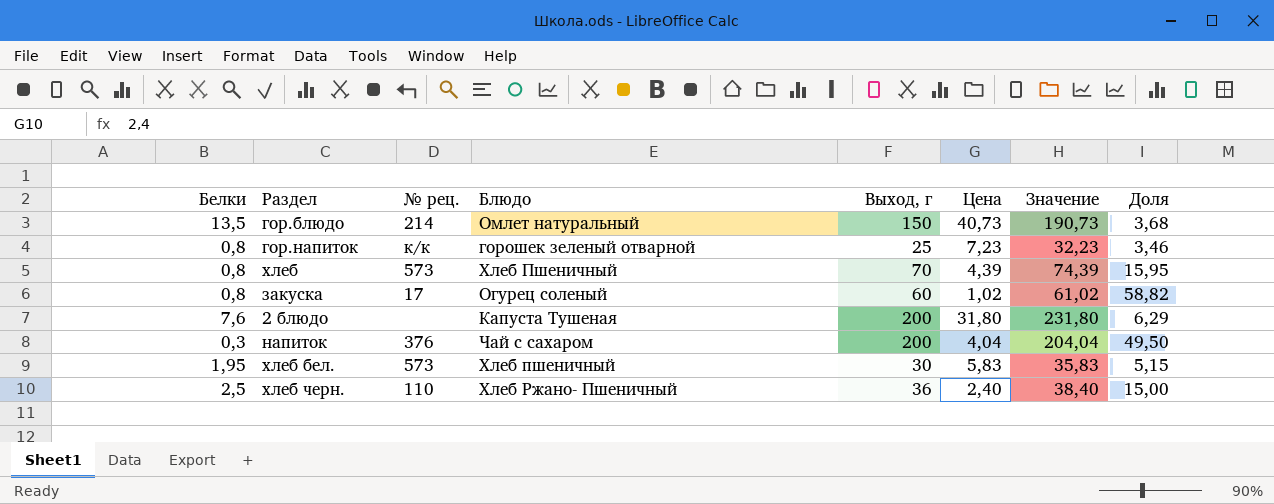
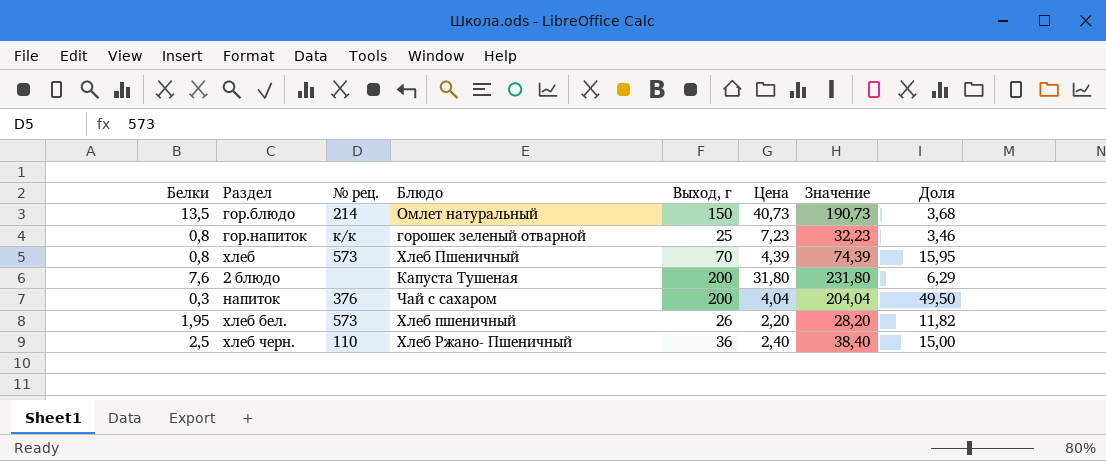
row закуска: 0,8 | 17 | Огурец соленый | 60 | 1,02 | 61,02 | 58,82 -> none
хлеб бел. | Выход, г: 30 -> 26
хлеб бел. | Цена: 5,83 -> 2,20
хлеб бел. | Значение: 35,83 -> 28,20
хлеб бел. | Доля: 5,15 -> 11,82

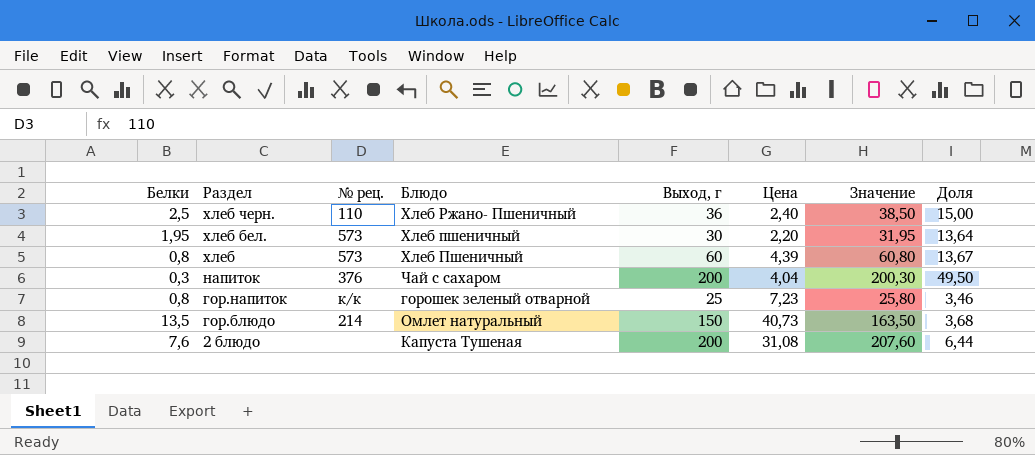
row order: none -> Раздел descending
column Значение | formula: [Выход, г] + [Цена] -> [Белки] + [Выход, г]
хлеб бел. | Выход, г: 26 -> 30
хлеб бел. | Доля: 11,82 -> 13,64
хлеб | Выход, г: 70 -> 60
хлеб | Доля: 15,95 -> 13,67
2 блюдо | Цена: 31,80 -> 31,08
2 блюдо | Доля: 6,29 -> 6,44

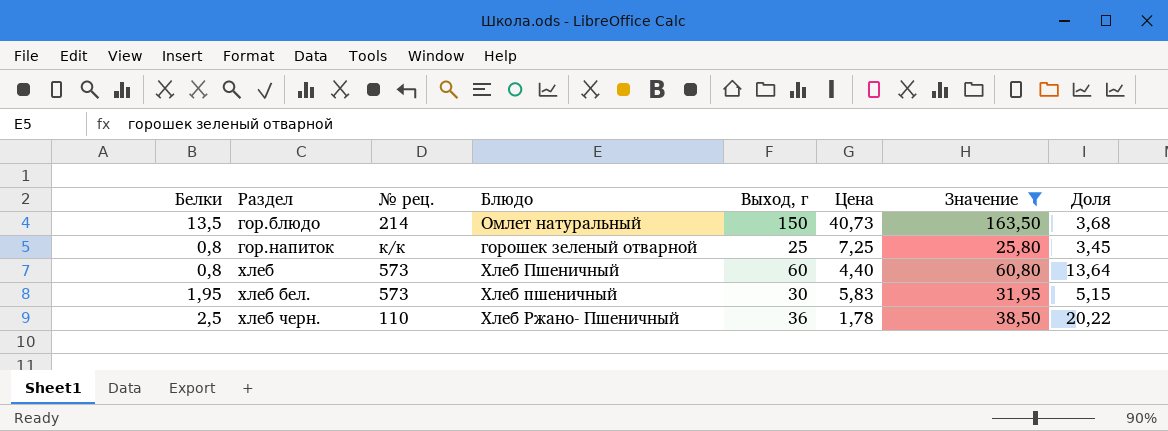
filter: none -> Значение <= 163,50
row order: Раздел descending -> Раздел ascending
гор.напиток | Цена: 7,23 -> 7,25
гор.напиток | Доля: 3,46 -> 3,45
хлеб | Цена: 4,39 -> 4,40
хлеб | Доля: 13,67 -> 13,64
хлеб бел. | Цена: 2,20 -> 5,83
хлеб бел. | Доля: 13,64 -> 5,15
хлеб черн. | Цена: 2,40 -> 1,78
хлеб черн. | Доля: 15,00 -> 20,22

